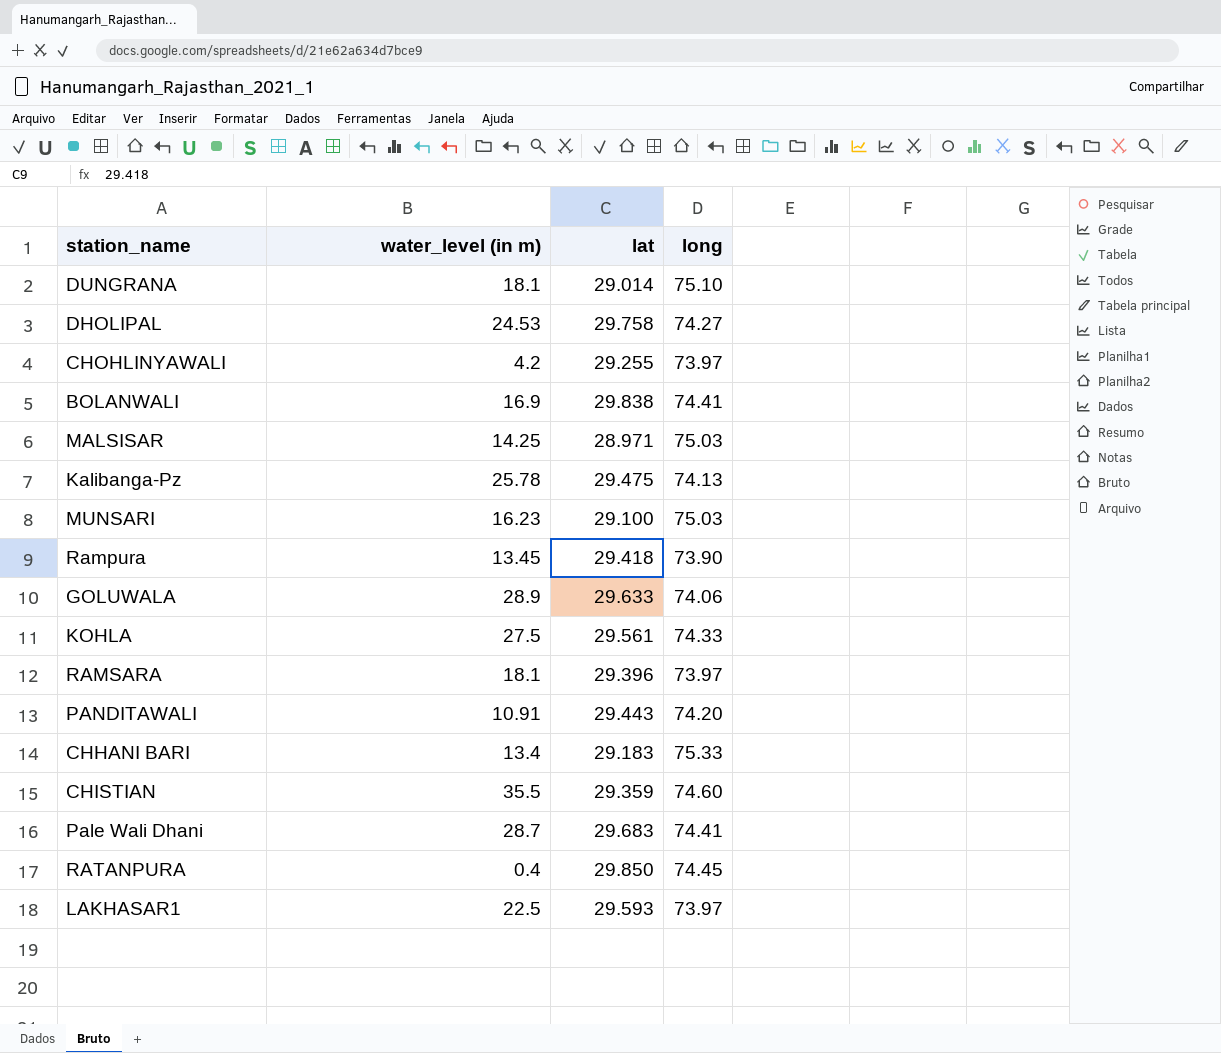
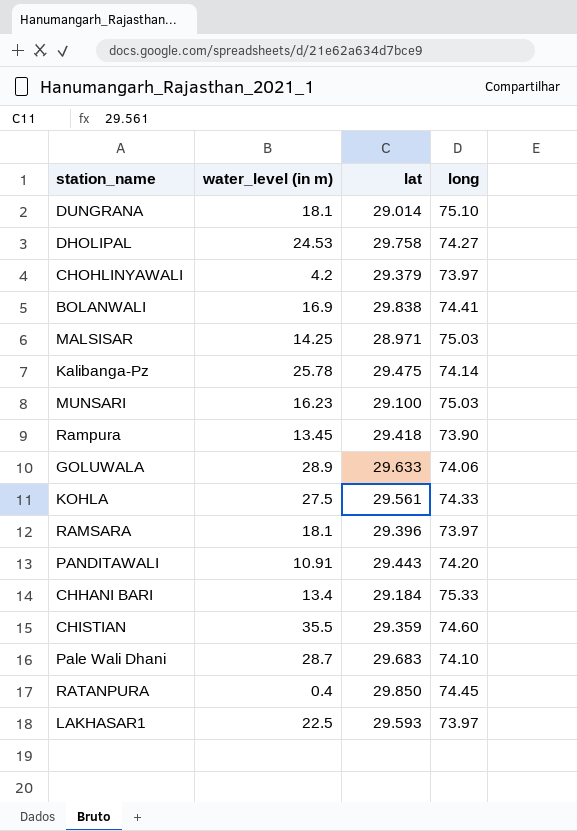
CHOHLINYAWALI | lat: 29.255 -> 29.379
Kalibanga-Pz | long: 74.13 -> 74.14
CHHANI BARI | lat: 29.183 -> 29.184
Pale Wali Dhani | long: 74.41 -> 74.10

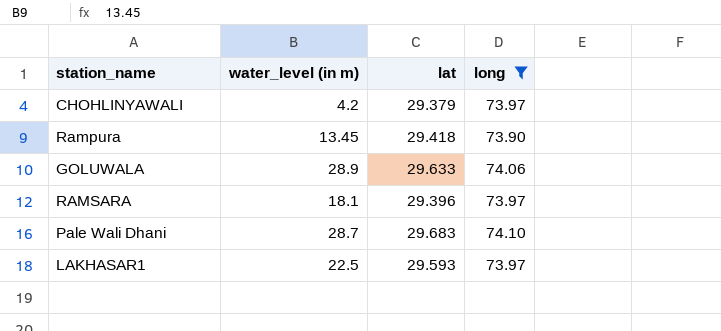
filter: none -> long <= 74.10

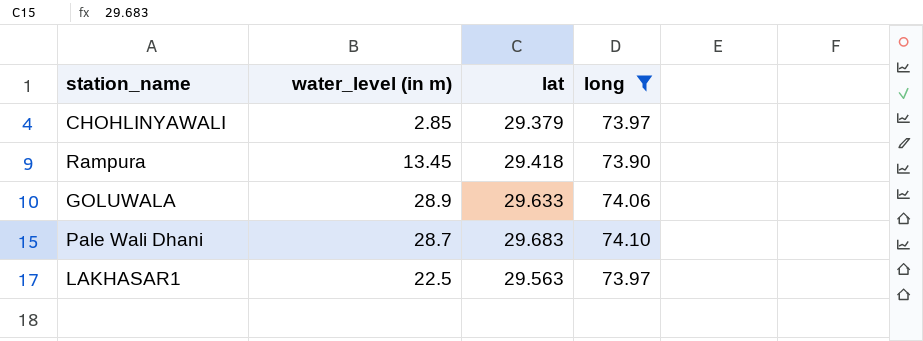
row RAMSARA: 18.1 | 29.396 | 73.97 -> none
CHOHLINYAWALI | water_level (in m): 4.2 -> 2.85
LAKHASAR1 | lat: 29.593 -> 29.563

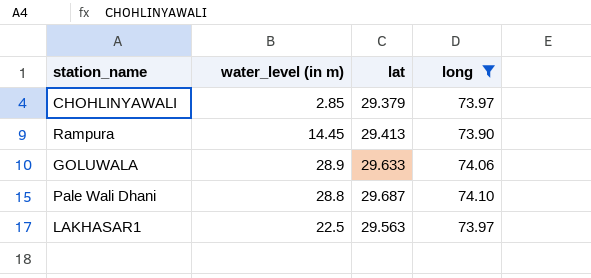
Rampura | water_level (in m): 13.45 -> 14.45
Rampura | lat: 29.418 -> 29.413
Pale Wali Dhani | water_level (in m): 28.7 -> 28.8
Pale Wali Dhani | lat: 29.683 -> 29.687

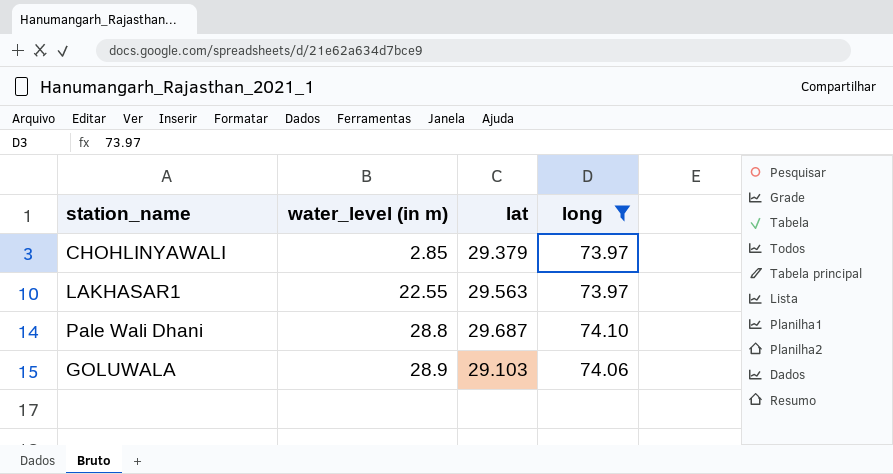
row order: none -> water_level (in m) ascending
row Rampura: 14.45 | 29.413 | 73.90 -> none
LAKHASAR1 | water_level (in m): 22.5 -> 22.55
GOLUWALA | lat: 29.633 -> 29.103

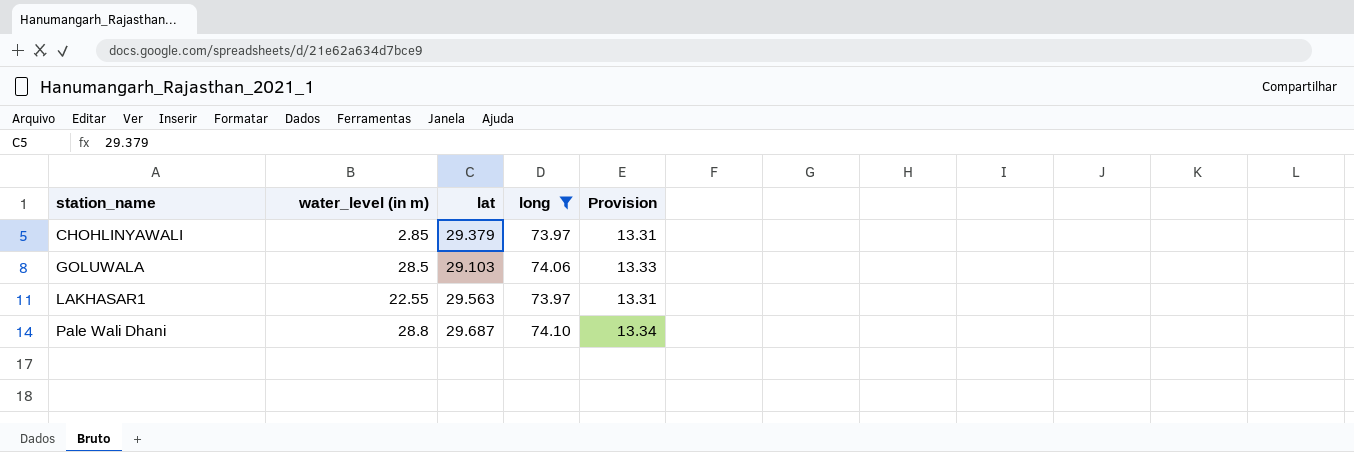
row order: water_level (in m) ascending -> station_name ascending
column Provision | formula: none -> [long] * 0.18
GOLUWALA | water_level (in m): 28.9 -> 28.5

